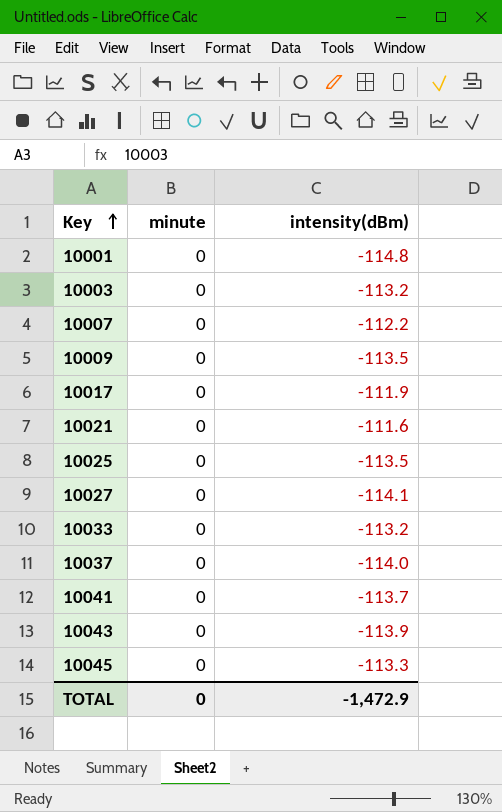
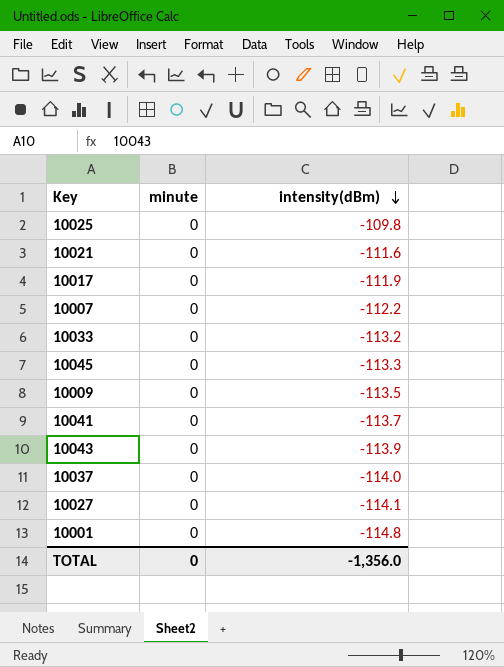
row order: Key ascending -> intensity(dBm) descending
row 10003: 0 | -113.2 -> none
10025 | intensity(dBm): -113.5 -> -109.8
TOTAL | intensity(dBm): -1,472.9 -> -1,356.0

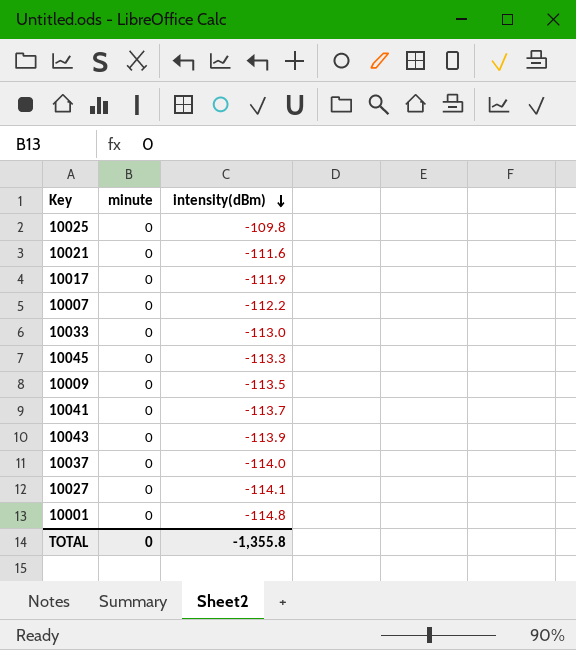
10033 | intensity(dBm): -113.2 -> -113.0
TOTAL | intensity(dBm): -1,356.0 -> -1,355.8

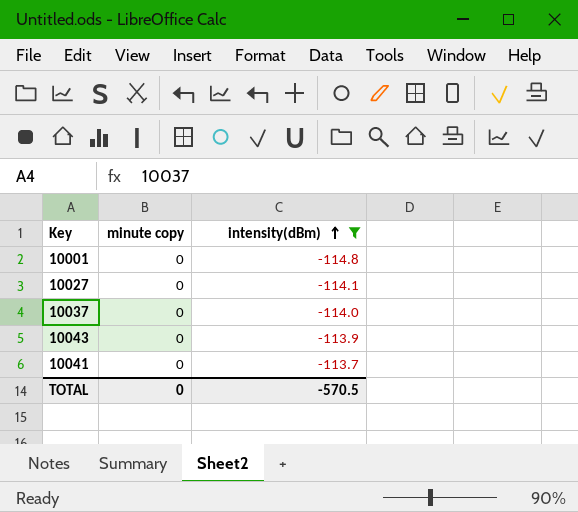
filter: none -> intensity(dBm) <= -113.7
row order: intensity(dBm) descending -> intensity(dBm) ascending
column name: minute -> minute copy
TOTAL | intensity(dBm): -1,355.8 -> -570.5

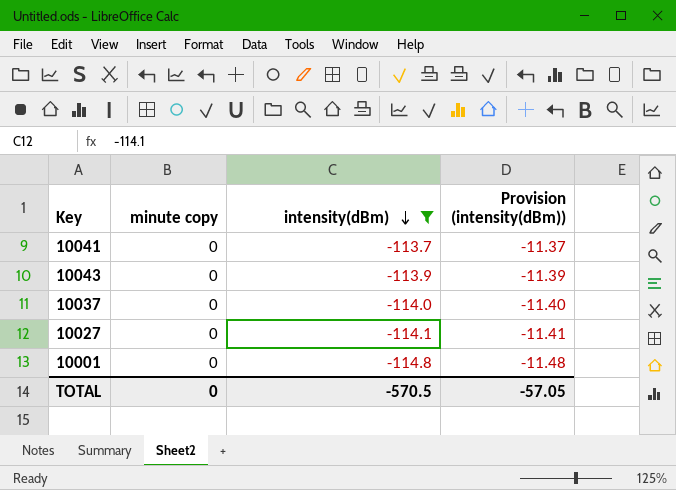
row order: intensity(dBm) ascending -> intensity(dBm) descending
column Provision (intensity(dBm)) | formula: none -> [intensity(dBm)] * 0.1

